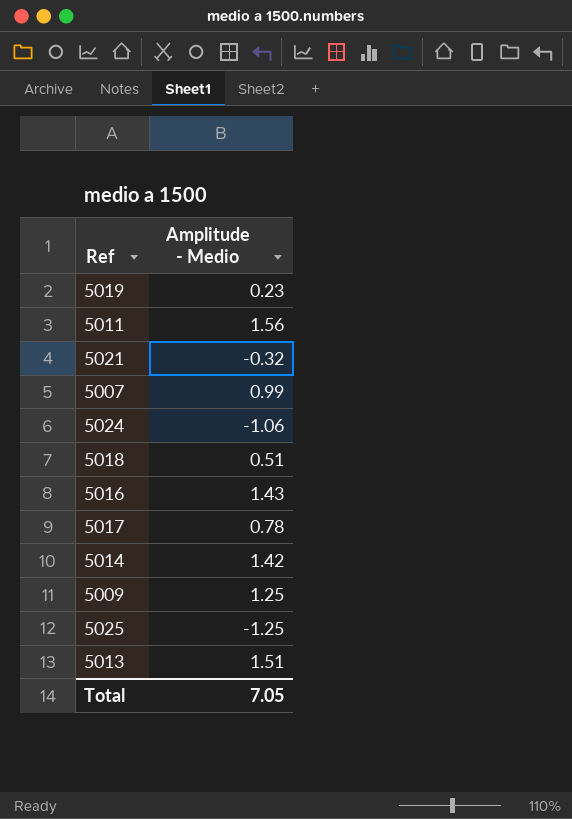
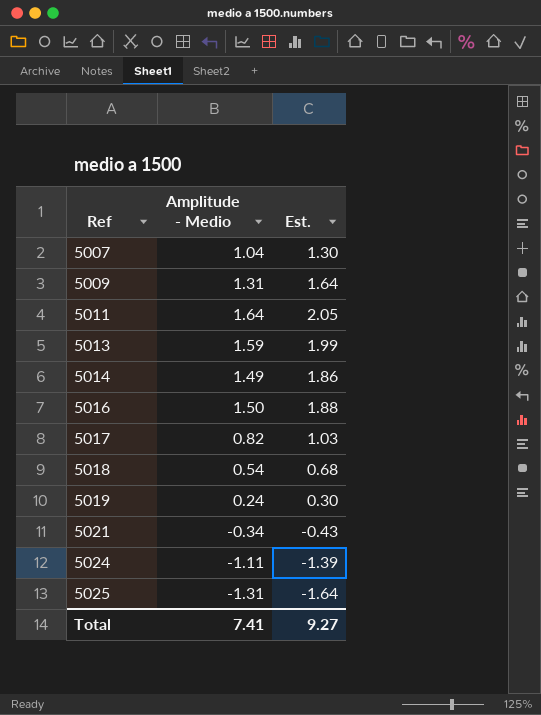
row order: none -> Ref ascending
column Est. | formula: none -> [Amplitude - Medio] * 1.25
5007 | Amplitude - Medio: 0.99 -> 1.04
5009 | Amplitude - Medio: 1.25 -> 1.31
5011 | Amplitude - Medio: 1.56 -> 1.64
5013 | Amplitude - Medio: 1.51 -> 1.59
5014 | Amplitude - Medio: 1.42 -> 1.49
5016 | Amplitude - Medio: 1.43 -> 1.50
5017 | Amplitude - Medio: 0.78 -> 0.82
5018 | Amplitude - Medio: 0.51 -> 0.54
5019 | Amplitude - Medio: 0.23 -> 0.24
5021 | Amplitude - Medio: -0.32 -> -0.34
5024 | Amplitude - Medio: -1.06 -> -1.11
5025 | Amplitude - Medio: -1.25 -> -1.31
Total | Amplitude - Medio: 7.05 -> 7.41

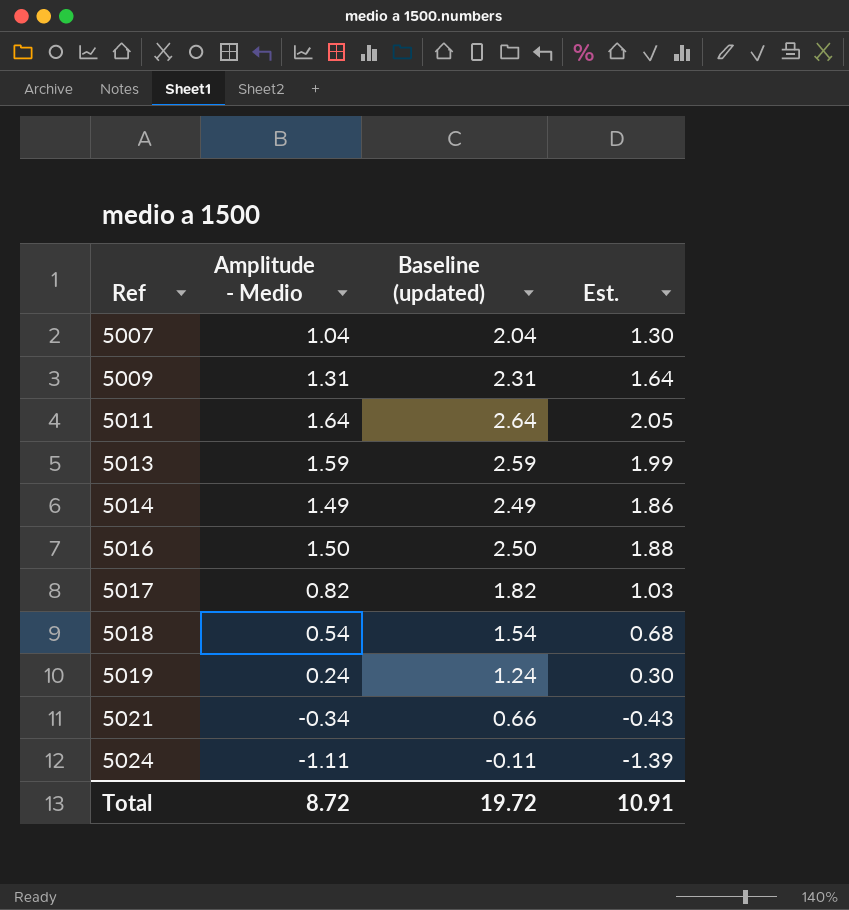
column Baseline (updated) | formula: none -> [Amplitude - Medio] + 1
row 5025: -1.31 | -1.64 -> none
Total | Amplitude - Medio: 7.41 -> 8.72
Total | Est.: 9.27 -> 10.91

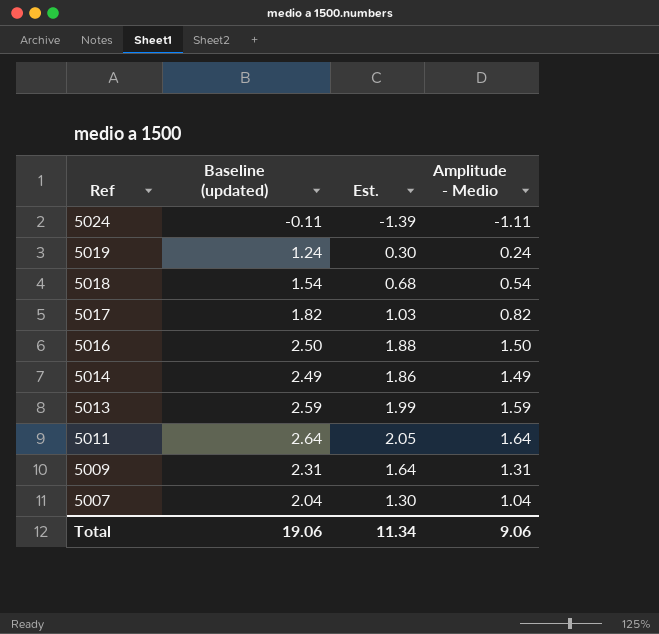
row order: Ref ascending -> Ref descending
column Amplitude - Medio | position: 2 -> 4
row 5021: -0.34 | 0.66 | -0.43 -> none
Total | Baseline (updated): 19.72 -> 19.06
Total | Est.: 10.91 -> 11.34
Total | Amplitude - Medio: 8.72 -> 9.06

